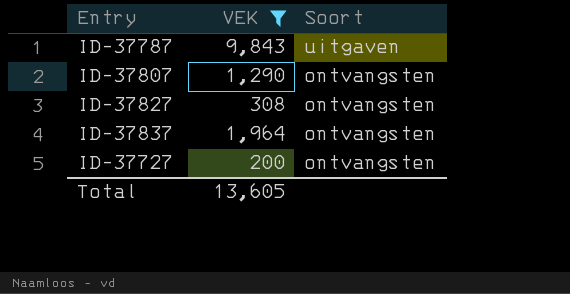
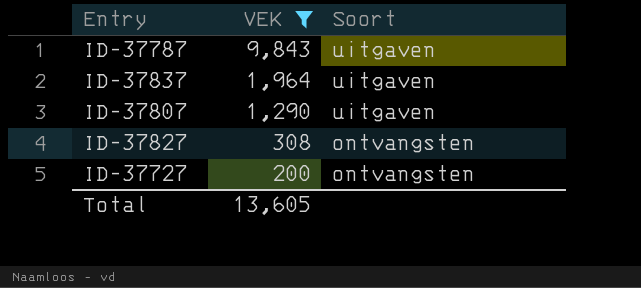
row order: Soort descending -> VEK descending
ID-37837 | Soort: ontvangsten -> uitgaven
ID-37807 | Soort: ontvangsten -> uitgaven

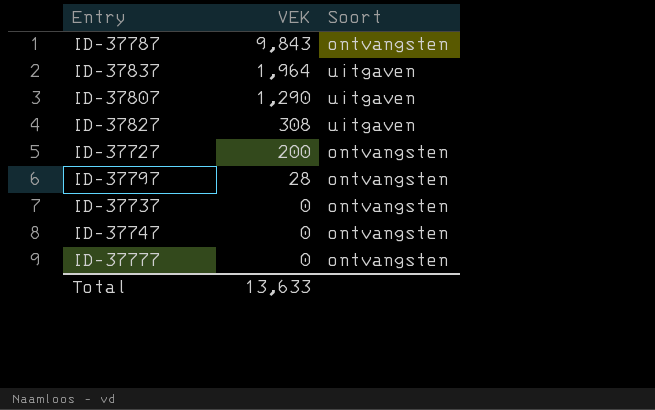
filter: VEK >= 200 -> none
ID-37787 | Soort: uitgaven -> ontvangsten
ID-37827 | Soort: ontvangsten -> uitgaven
Total | VEK: 13,605 -> 13,633

